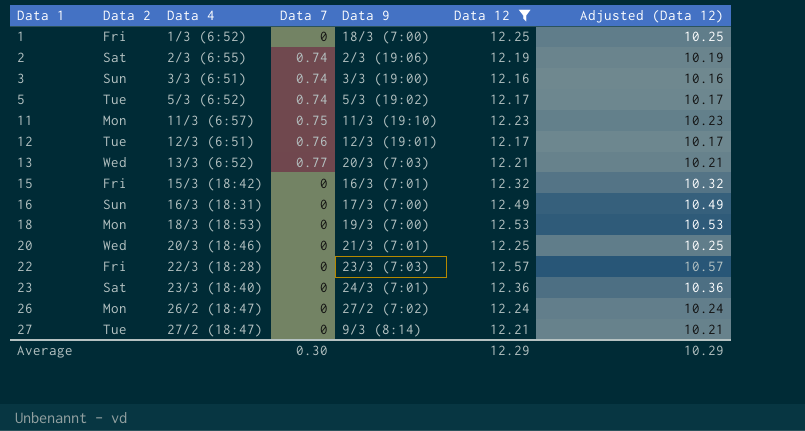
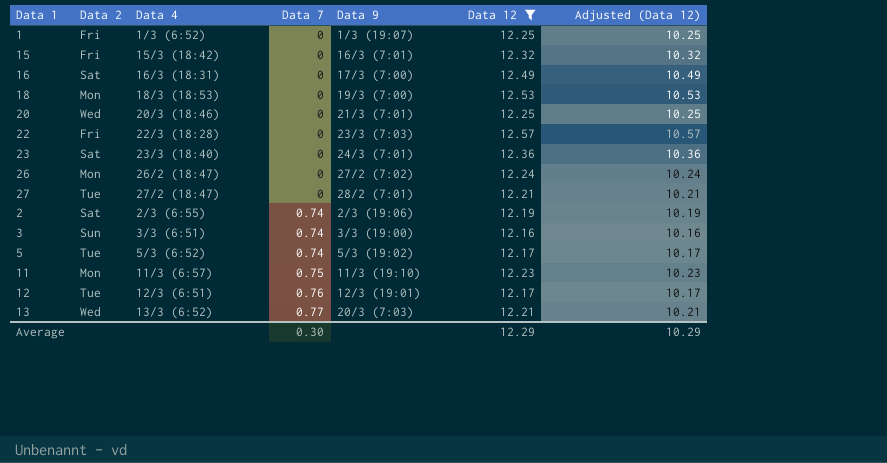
row order: Data 1 ascending -> Data 7 ascending
1 | Data 9: 18/3 (7:00) -> 1/3 (19:07)
16 | Data 2: Sun -> Sat
27 | Data 9: 9/3 (8:14) -> 28/2 (7:01)

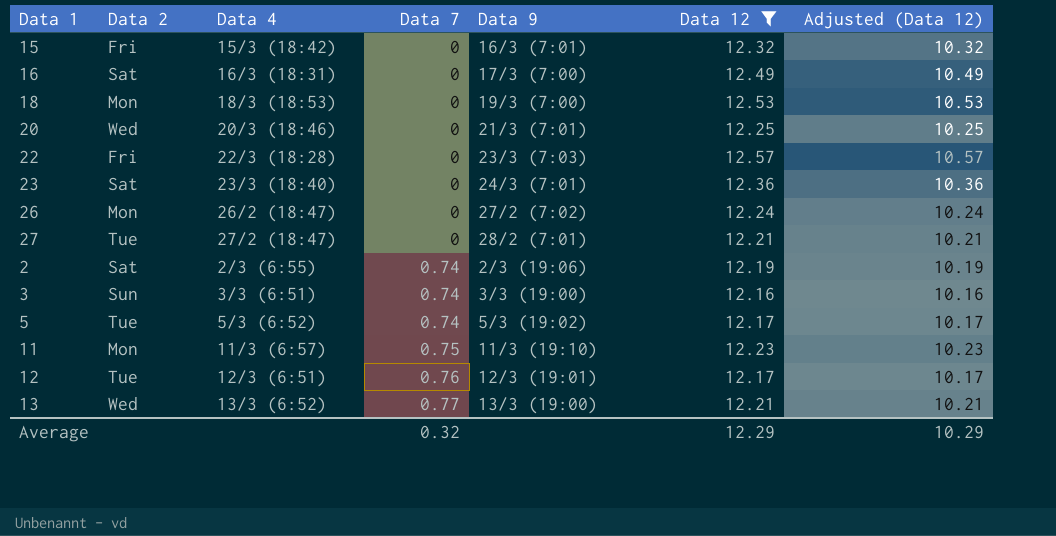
row 1: Fri | 1/3 (6:52) | 0 | 1/3 (19:07) | 12.25 | 10.25 -> none
13 | Data 9: 20/3 (7:03) -> 13/3 (19:00)
Average | Data 7: 0.30 -> 0.32

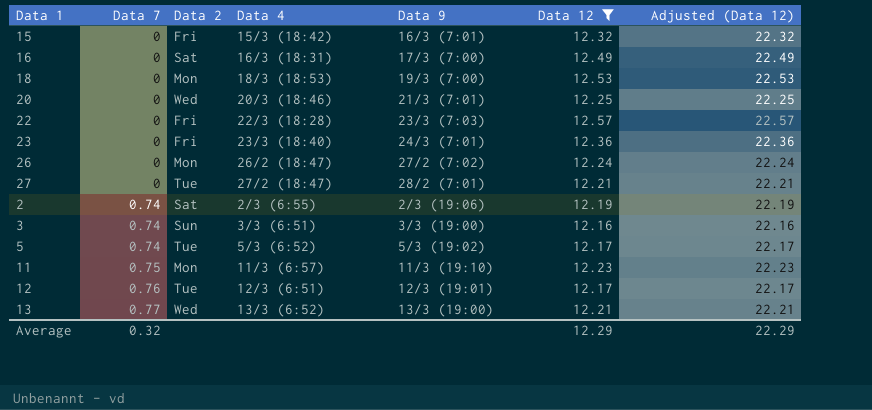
column Data 7 | position: 4 -> 2
column Adjusted (Data 12) | formula: [Data 12] - 2 -> [Data 12] + 10
23 | Data 2: Sat -> Fri
Average | Adjusted (Data 12): 10.29 -> 22.29

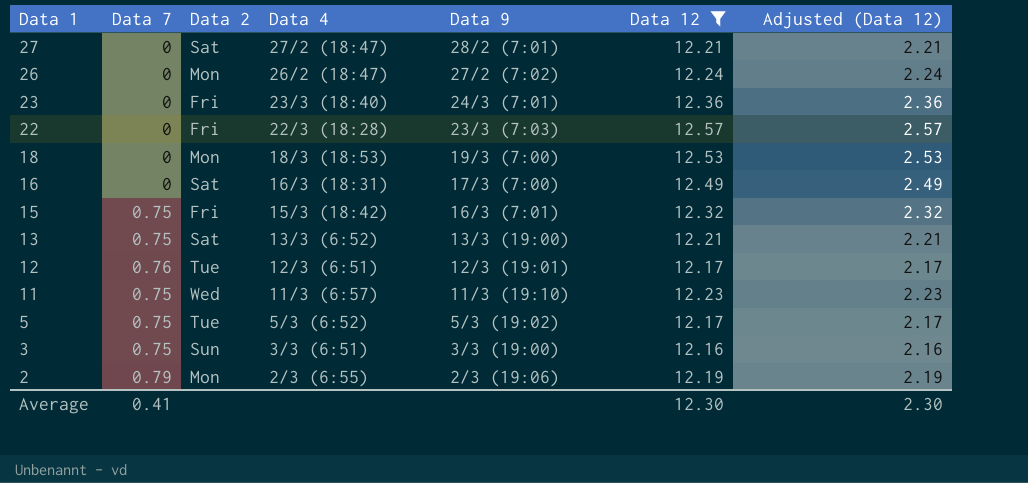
row order: Data 7 ascending -> Data 1 descending
column Adjusted (Data 12) | formula: [Data 12] + 10 -> [Data 12] - 10
row 20: 0 | Wed | 20/3 (18:46) | 21/3 (7:01) | 12.25 | 22.25 -> none
27 | Data 2: Tue -> Sat
15 | Data 7: 0 -> 0.75
13 | Data 7: 0.77 -> 0.75
13 | Data 2: Wed -> Sat
11 | Data 2: Mon -> Wed
5 | Data 7: 0.74 -> 0.75
3 | Data 7: 0.74 -> 0.75
2 | Data 7: 0.74 -> 0.79
2 | Data 2: Sat -> Mon
Average | Data 7: 0.32 -> 0.41
Average | Data 12: 12.29 -> 12.30
Average | Adjusted (Data 12): 22.29 -> 2.30

